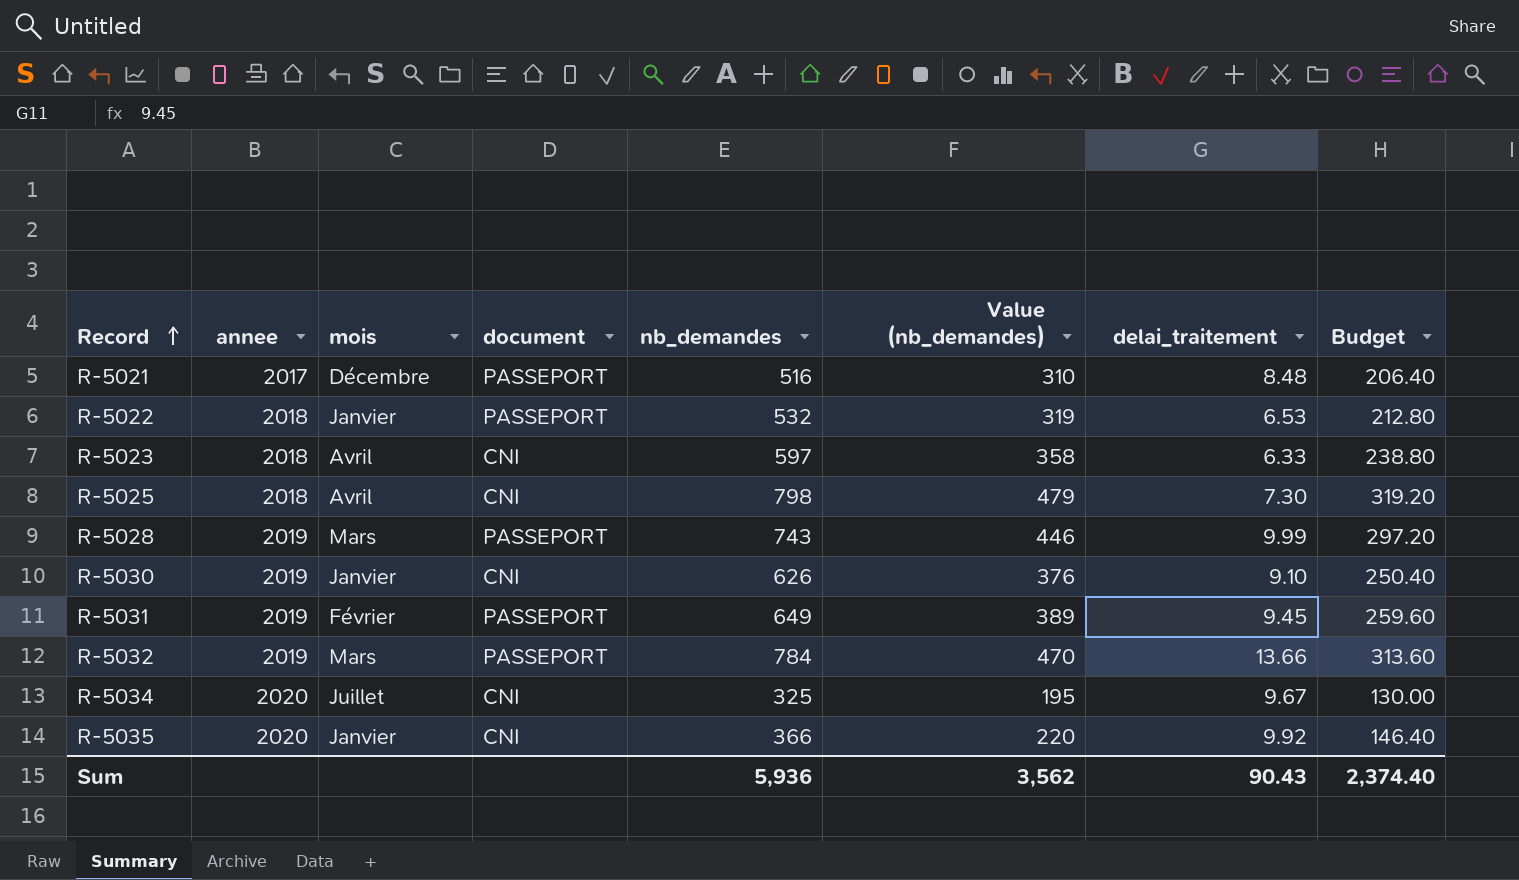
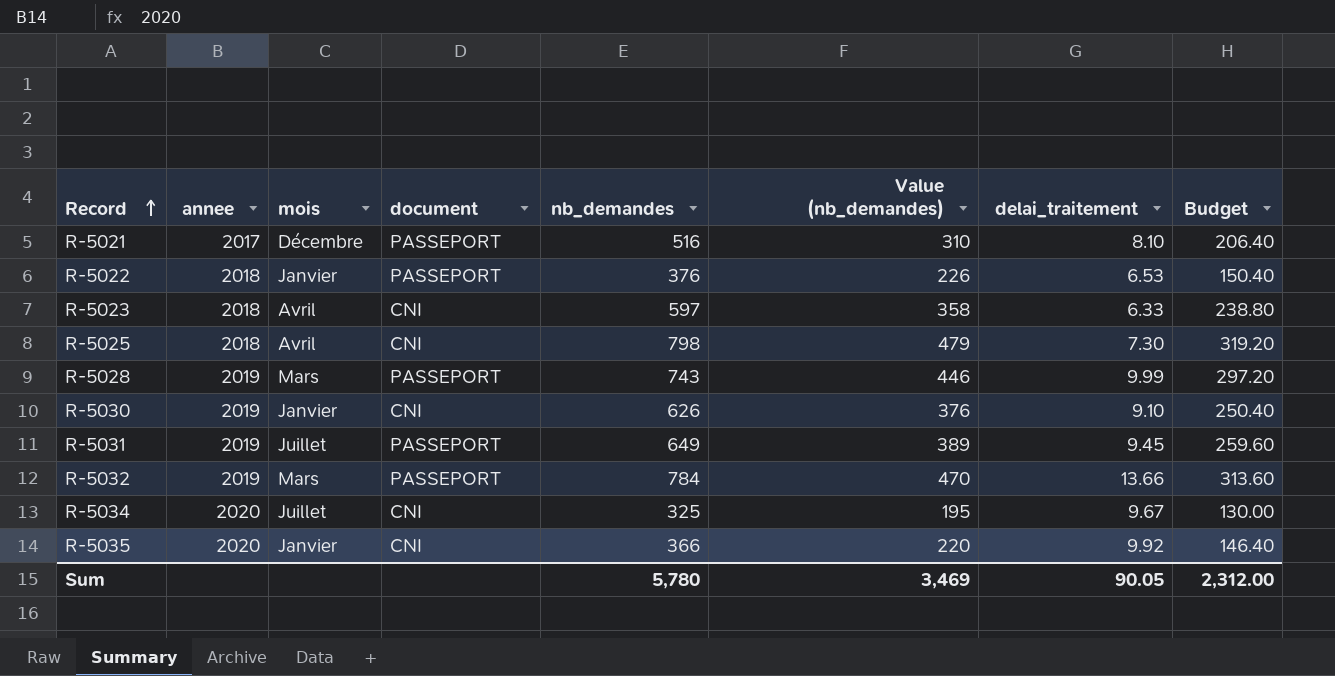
R-5021 | delai_traitement: 8.48 -> 8.10
R-5022 | nb_demandes: 532 -> 376
R-5022 | Value (nb_demandes): 319 -> 226
R-5022 | Budget: 212.80 -> 150.40
R-5031 | mois: Février -> Juillet
Sum | nb_demandes: 5,936 -> 5,780
Sum | Value (nb_demandes): 3,562 -> 3,469
Sum | delai_traitement: 90.43 -> 90.05
Sum | Budget: 2,374.40 -> 2,312.00

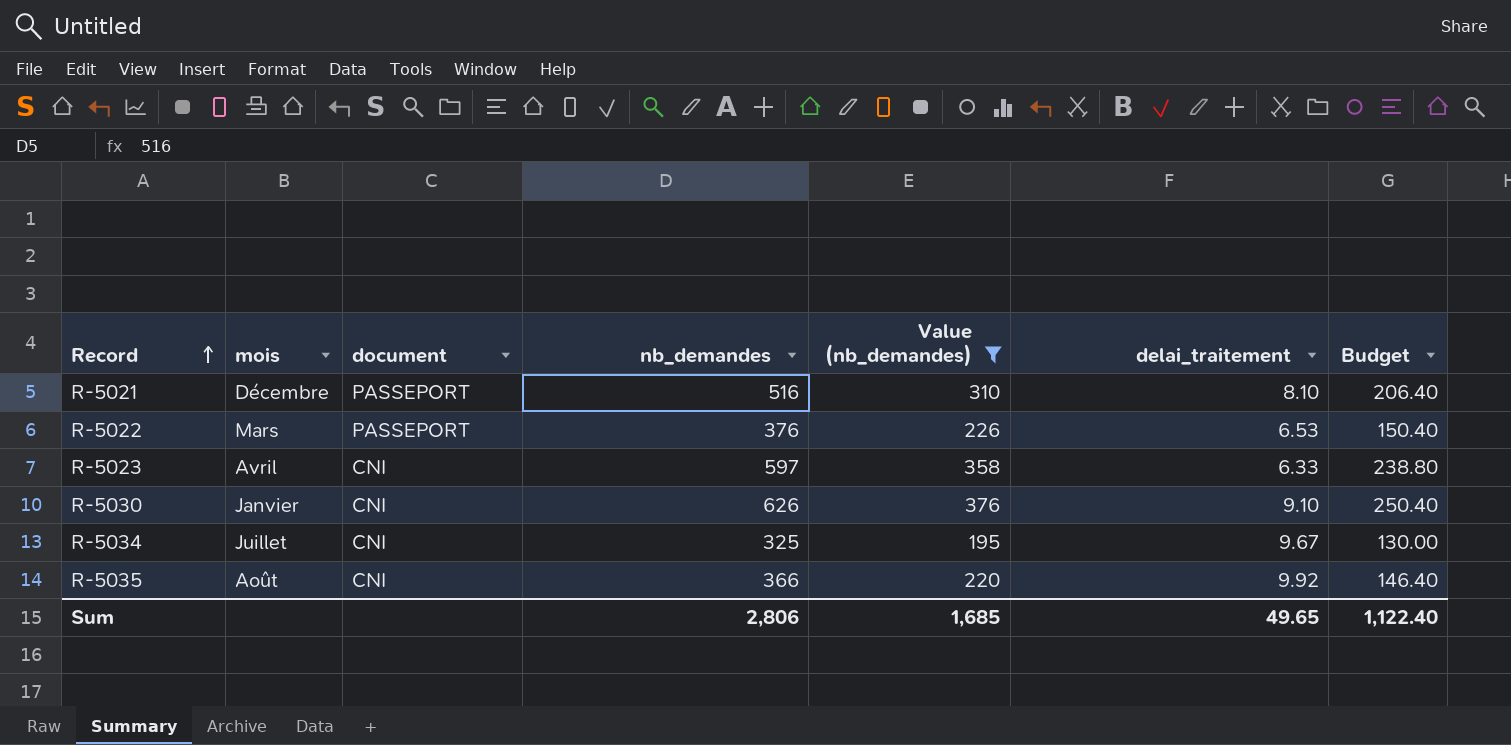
filter: none -> Value (nb_demandes) <= 376
column annee | position: 2 -> none
R-5022 | mois: Janvier -> Mars
R-5035 | mois: Janvier -> Août
Sum | nb_demandes: 5,780 -> 2,806
Sum | Value (nb_demandes): 3,469 -> 1,685
Sum | delai_traitement: 90.05 -> 49.65
Sum | Budget: 2,312.00 -> 1,122.40

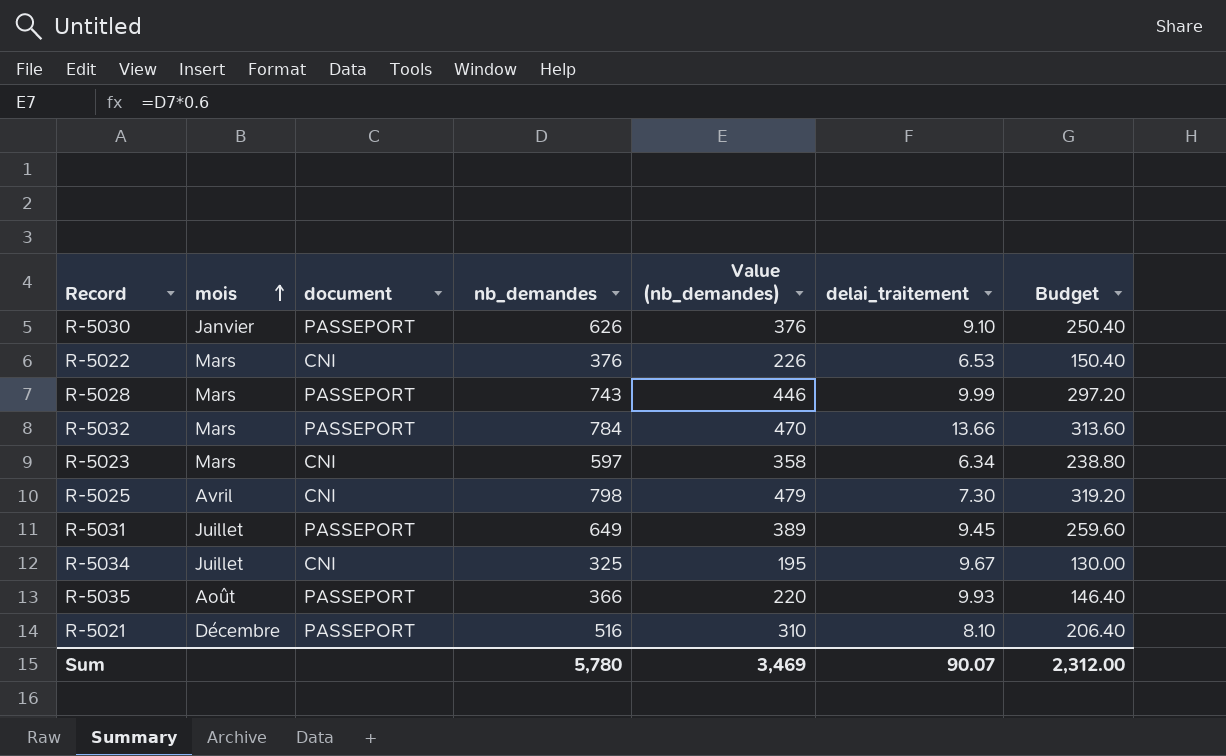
filter: Value (nb_demandes) <= 376 -> none
row order: Record ascending -> mois ascending
R-5030 | document: CNI -> PASSEPORT
R-5022 | document: PASSEPORT -> CNI
R-5023 | mois: Avril -> Mars
R-5023 | delai_traitement: 6.33 -> 6.34
R-5035 | document: CNI -> PASSEPORT
R-5035 | delai_traitement: 9.92 -> 9.93
Sum | nb_demandes: 2,806 -> 5,780
Sum | Value (nb_demandes): 1,685 -> 3,469
Sum | delai_traitement: 49.65 -> 90.07
Sum | Budget: 1,122.40 -> 2,312.00

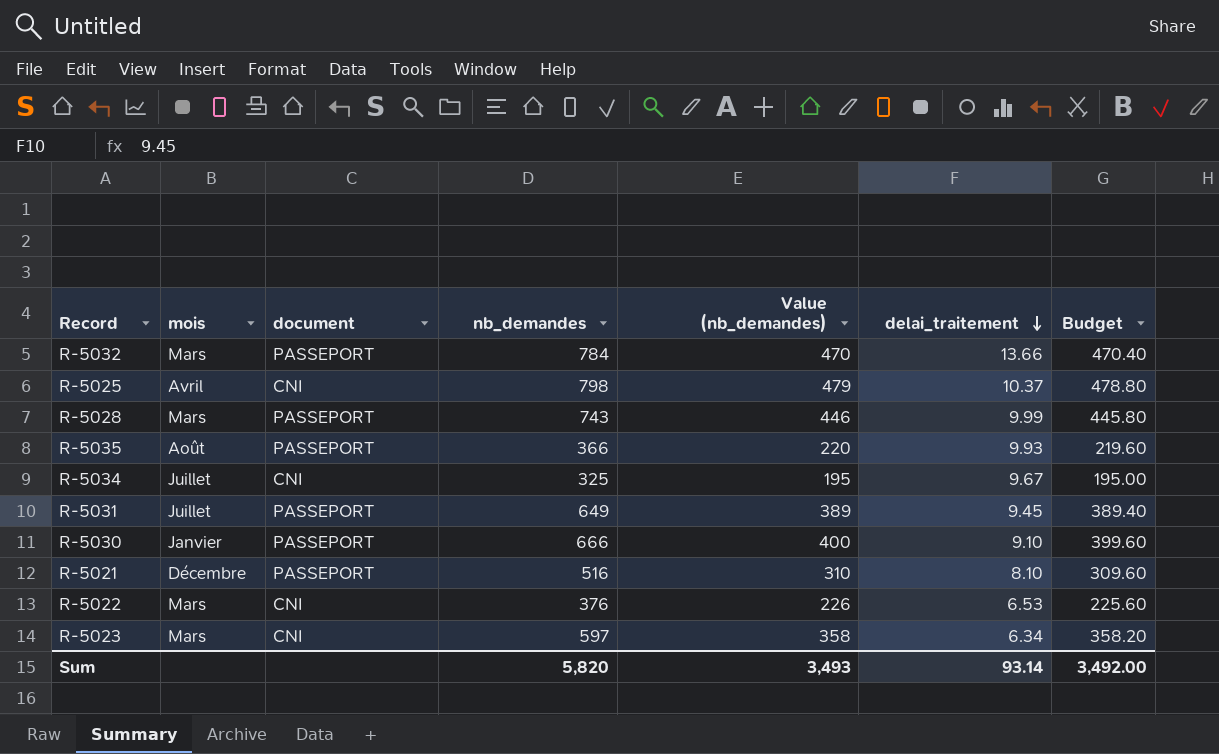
row order: mois ascending -> delai_traitement descending
column Budget | formula: [nb_demandes] * 0.4 -> [nb_demandes] * 0.6
R-5025 | delai_traitement: 7.30 -> 10.37
R-5030 | nb_demandes: 626 -> 666
R-5030 | Value (nb_demandes): 376 -> 400
Sum | nb_demandes: 5,780 -> 5,820
Sum | Value (nb_demandes): 3,469 -> 3,493
Sum | delai_traitement: 90.07 -> 93.14
Sum | Budget: 2,312.00 -> 3,492.00

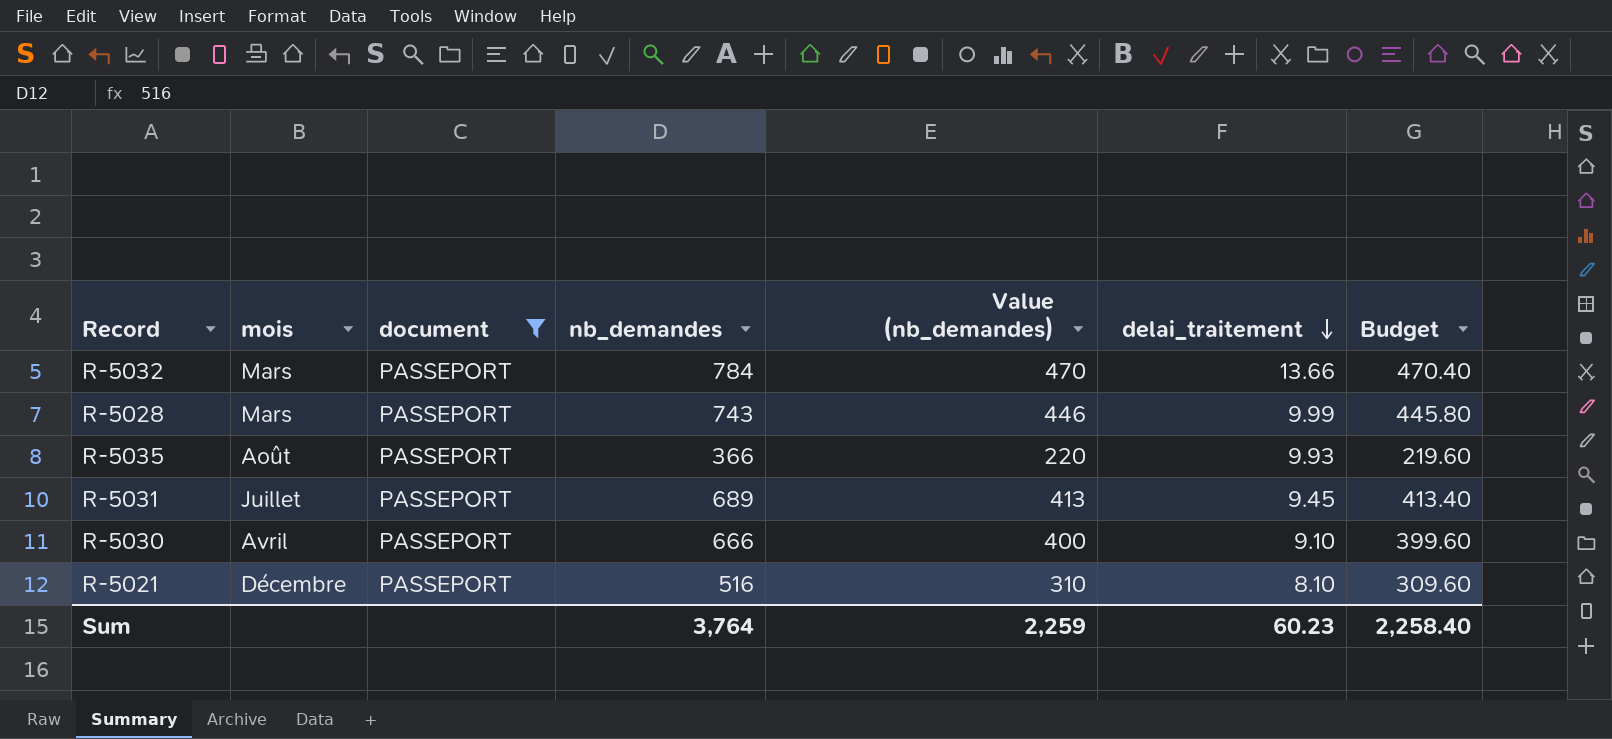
filter: none -> document = PASSEPORT
R-5031 | nb_demandes: 649 -> 689
R-5031 | Value (nb_demandes): 389 -> 413
R-5031 | Budget: 389.40 -> 413.40
R-5030 | mois: Janvier -> Avril
Sum | nb_demandes: 5,820 -> 3,764
Sum | Value (nb_demandes): 3,493 -> 2,259
Sum | delai_traitement: 93.14 -> 60.23
Sum | Budget: 3,492.00 -> 2,258.40

